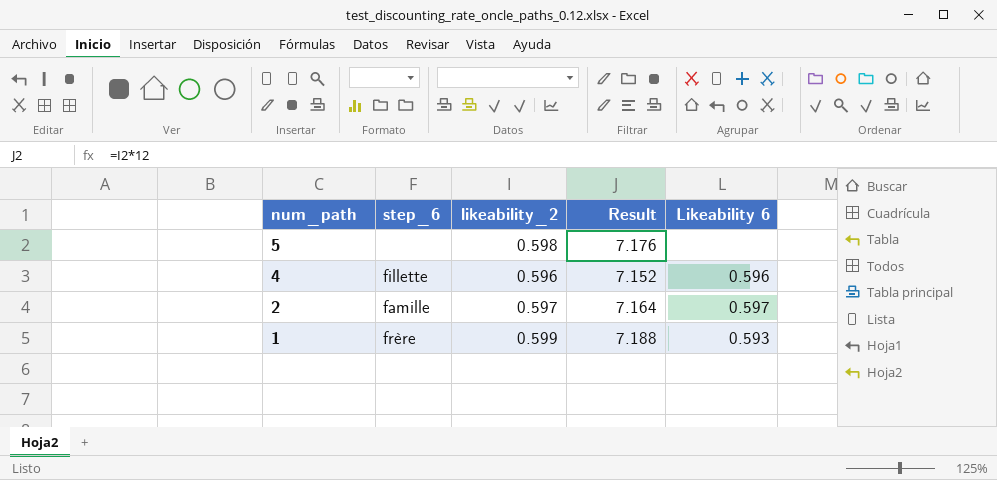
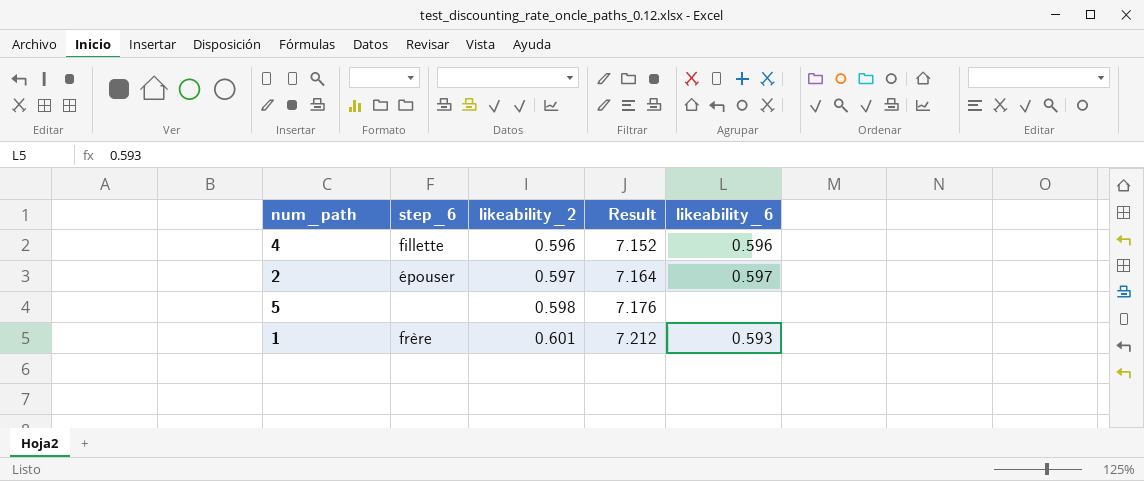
row order: num_path descending -> likeability_2 ascending
column name: Likeability 6 -> likeability_6
2 | step_6: famille -> épouser
1 | likeability_2: 0.599 -> 0.601
1 | Result: 7.188 -> 7.212

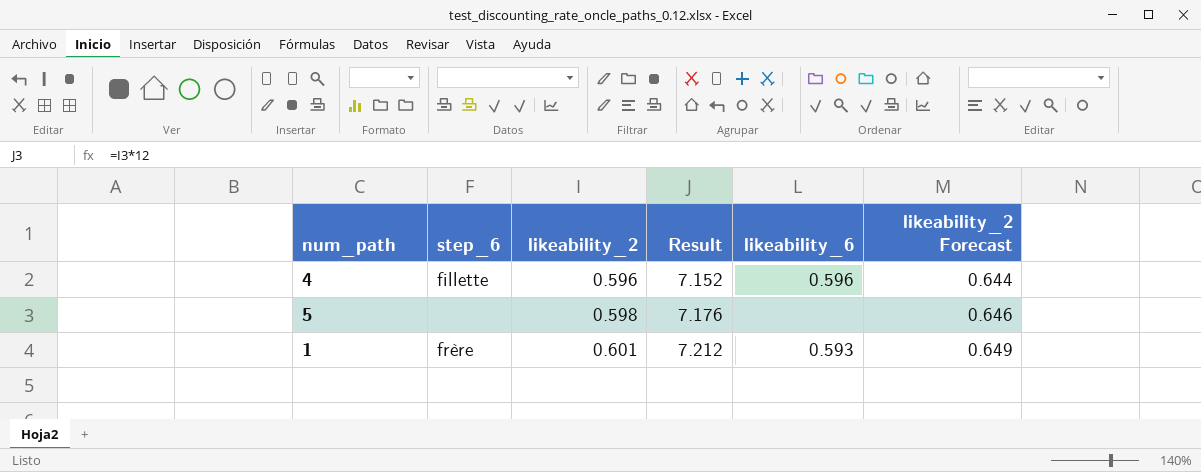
column likeability_2 Forecast | formula: none -> [likeability_2] * 1.08
row 2: épouser | 0.597 | 7.164 | 0.597 -> none

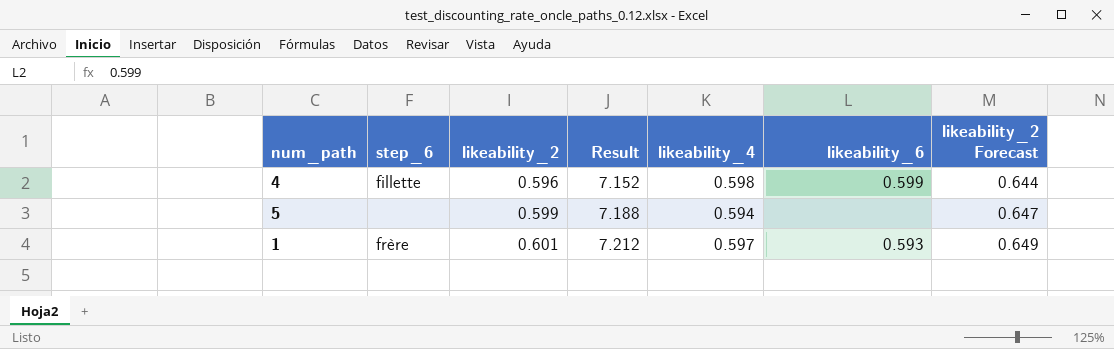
column likeability_4 | position: none -> 5
4 | likeability_6: 0.596 -> 0.599
5 | likeability_2: 0.598 -> 0.599
5 | Result: 7.176 -> 7.188
5 | likeability_2 Forecast: 0.646 -> 0.647

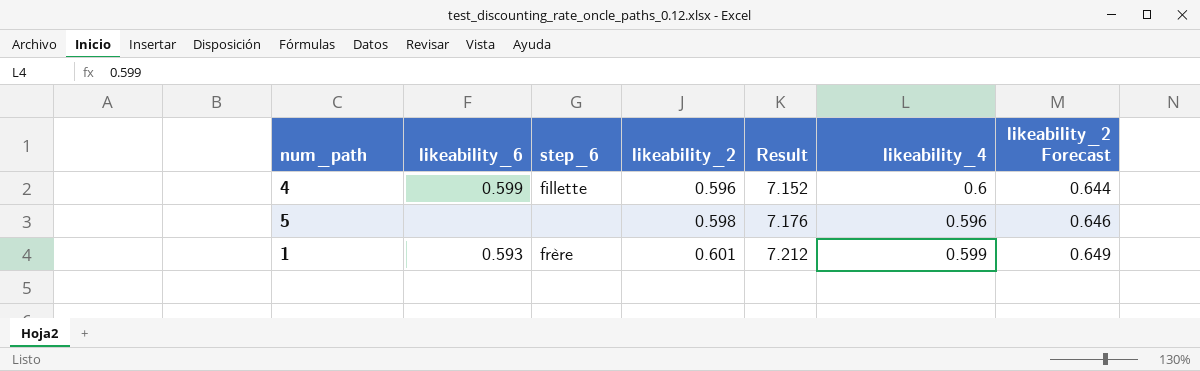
column likeability_6 | position: 6 -> 2
4 | likeability_4: 0.598 -> 0.6
5 | likeability_2: 0.599 -> 0.598
5 | Result: 7.188 -> 7.176
5 | likeability_4: 0.594 -> 0.596
5 | likeability_2 Forecast: 0.647 -> 0.646
1 | likeability_4: 0.597 -> 0.599

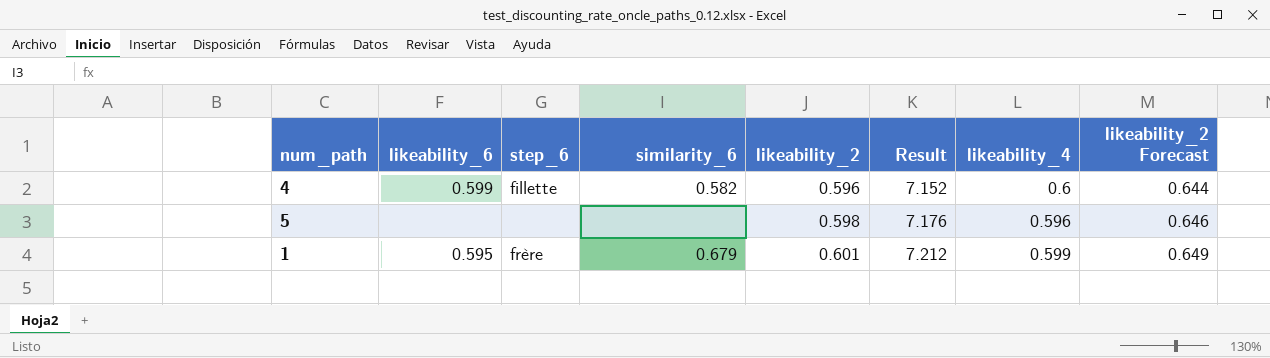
column similarity_6 | position: none -> 4
1 | likeability_6: 0.593 -> 0.595

